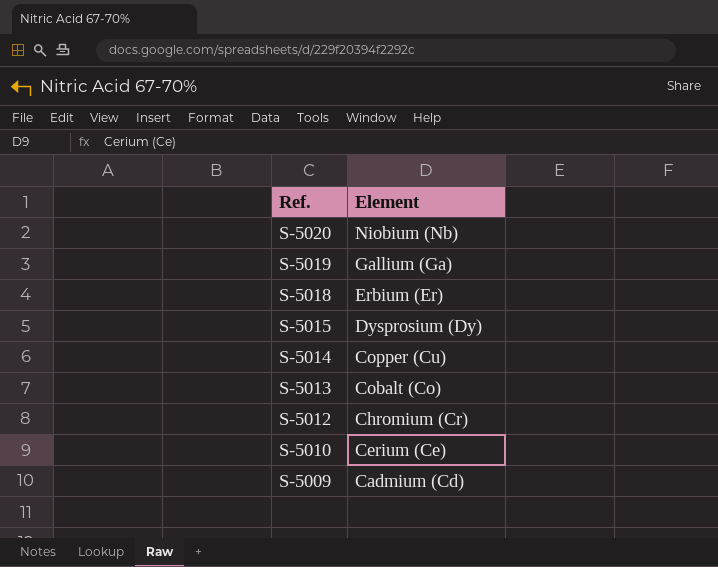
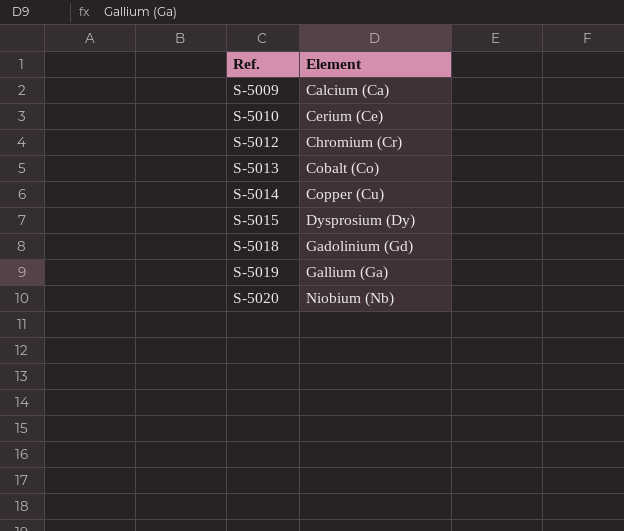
row order: Ref. descending -> Ref. ascending
S-5009 | Element: Cadmium (Cd) -> Calcium (Ca)
S-5018 | Element: Erbium (Er) -> Gadolinium (Gd)

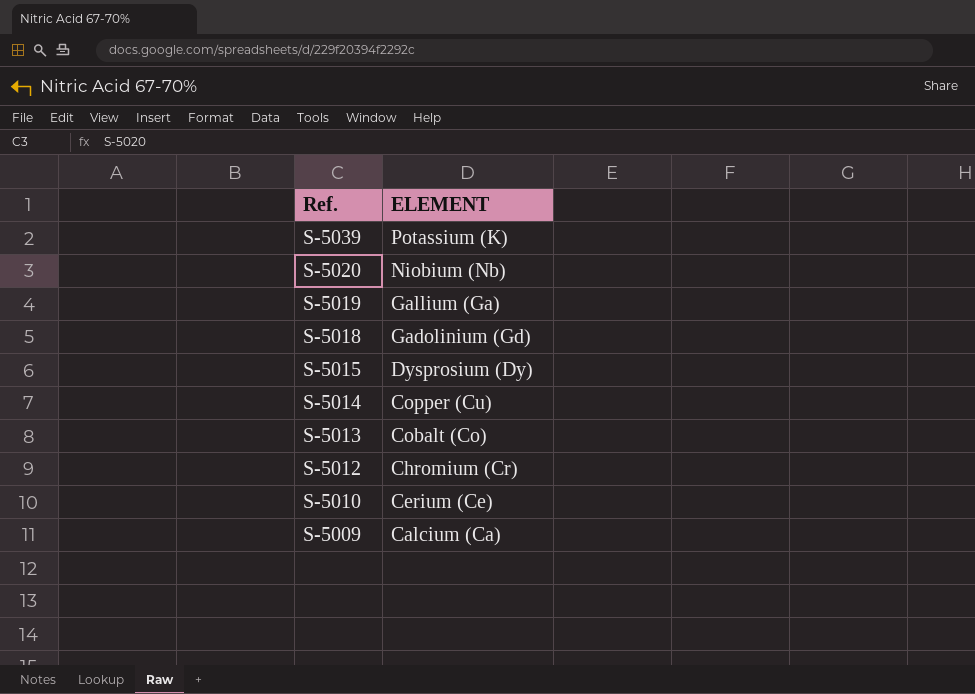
row order: Ref. ascending -> Ref. descending
column name: Element -> ELEMENT
row S-5039: none -> Potassium (K)

